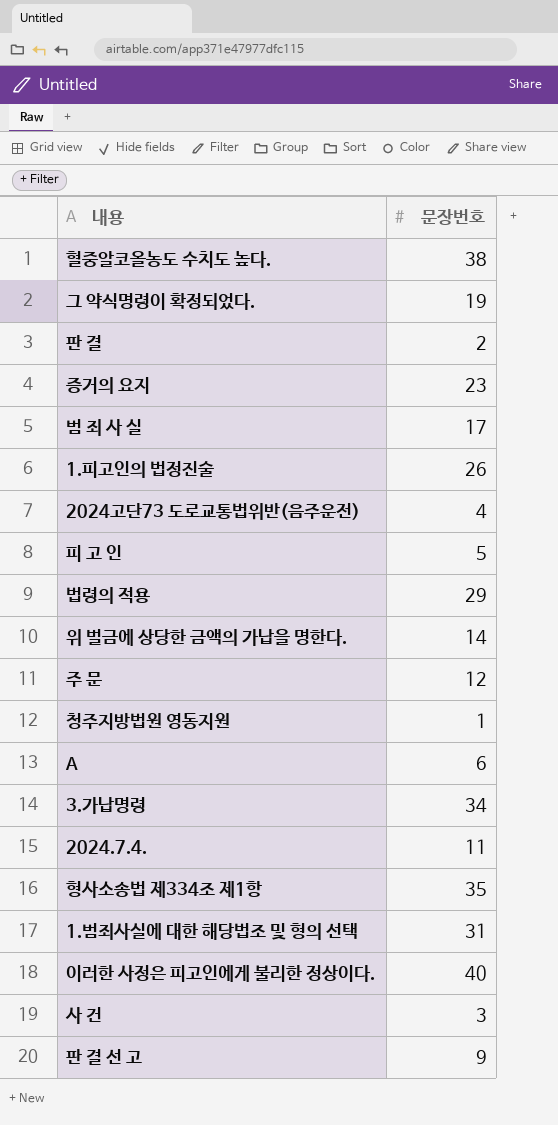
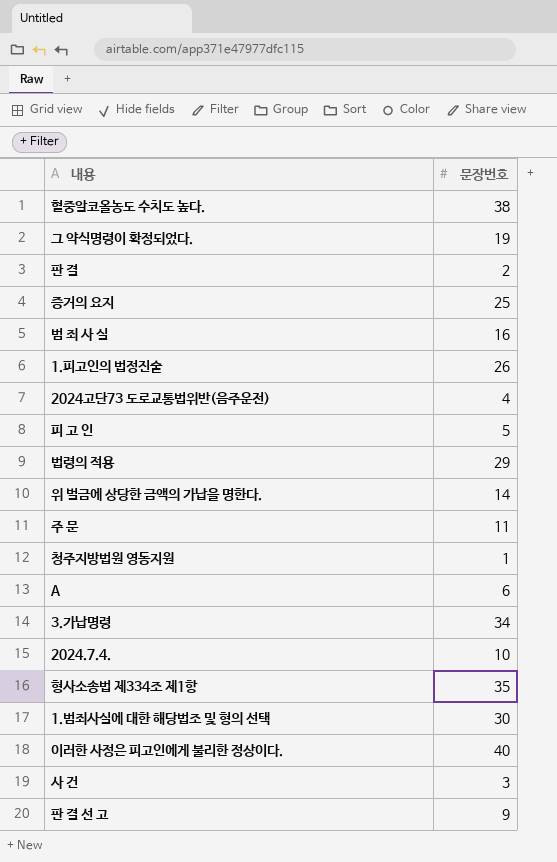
증거의 요지 | 문장번호: 23 -> 25
범 죄 사 실 | 문장번호: 17 -> 16
주 문 | 문장번호: 12 -> 11
2024.7.4. | 문장번호: 11 -> 10
1.범죄사실에 대한 해당법조 및 형의 선택 | 문장번호: 31 -> 30

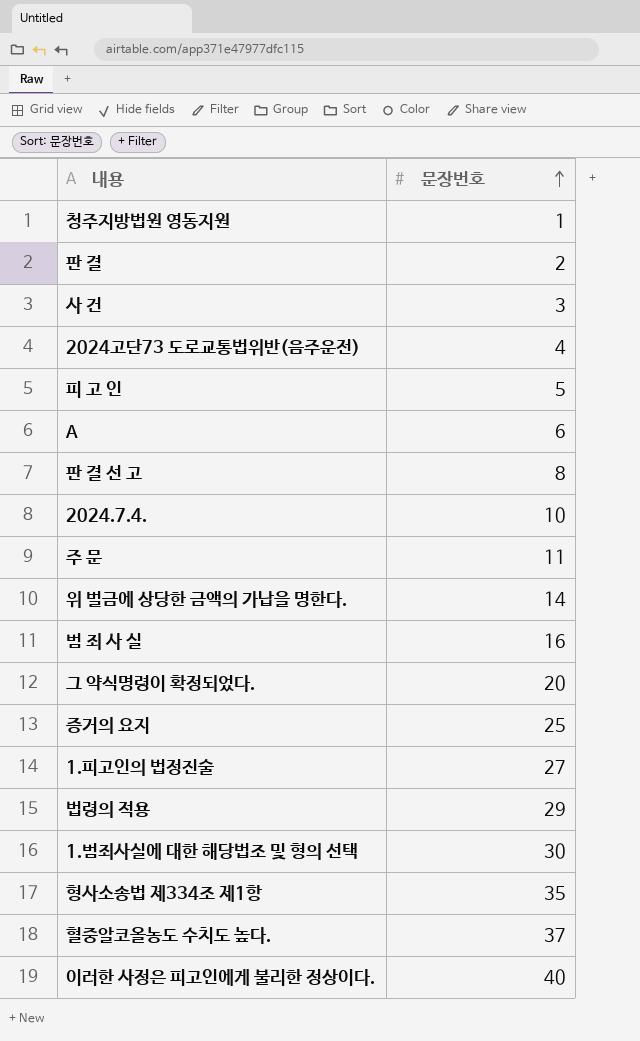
row order: none -> 문장번호 ascending
row 3.가납명령: 34 -> none
판 결 선 고 | 문장번호: 9 -> 8
그 약식명령이 확정되었다. | 문장번호: 19 -> 20
1.피고인의 법정진술 | 문장번호: 26 -> 27
혈중알코올농도 수치도 높다. | 문장번호: 38 -> 37

